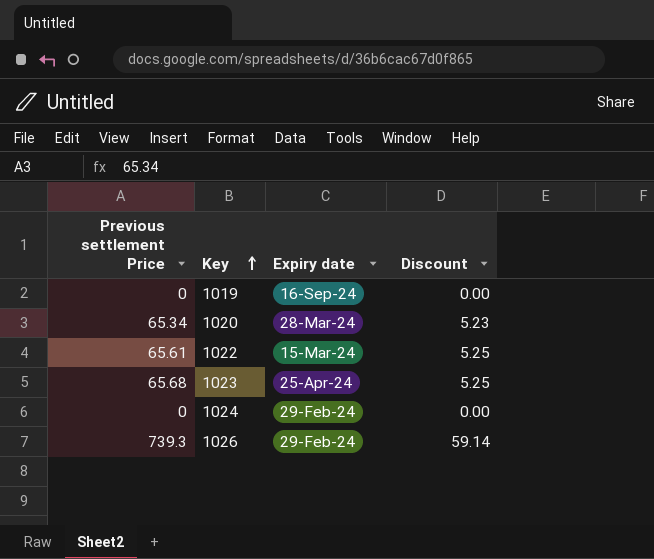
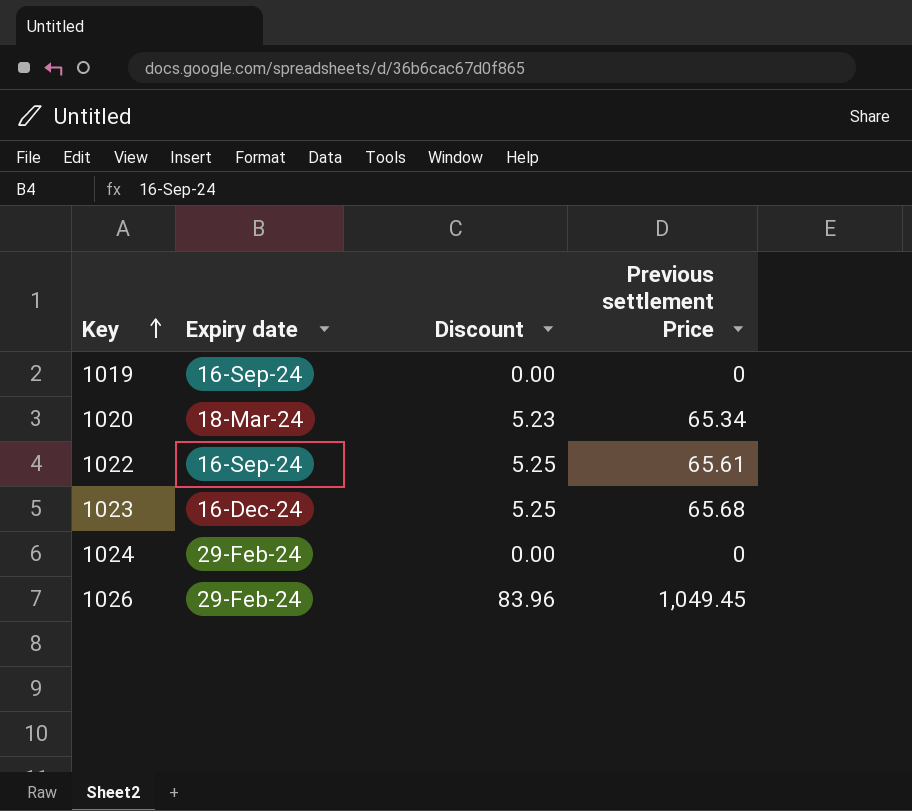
column Previous settlement Price | position: 1 -> 4
1020 | Expiry date: 28-Mar-24 -> 18-Mar-24
1022 | Expiry date: 15-Mar-24 -> 16-Sep-24
1023 | Expiry date: 25-Apr-24 -> 16-Dec-24
1026 | Discount: 59.14 -> 83.96
1026 | Previous settlement Price: 739.3 -> 1,049.45

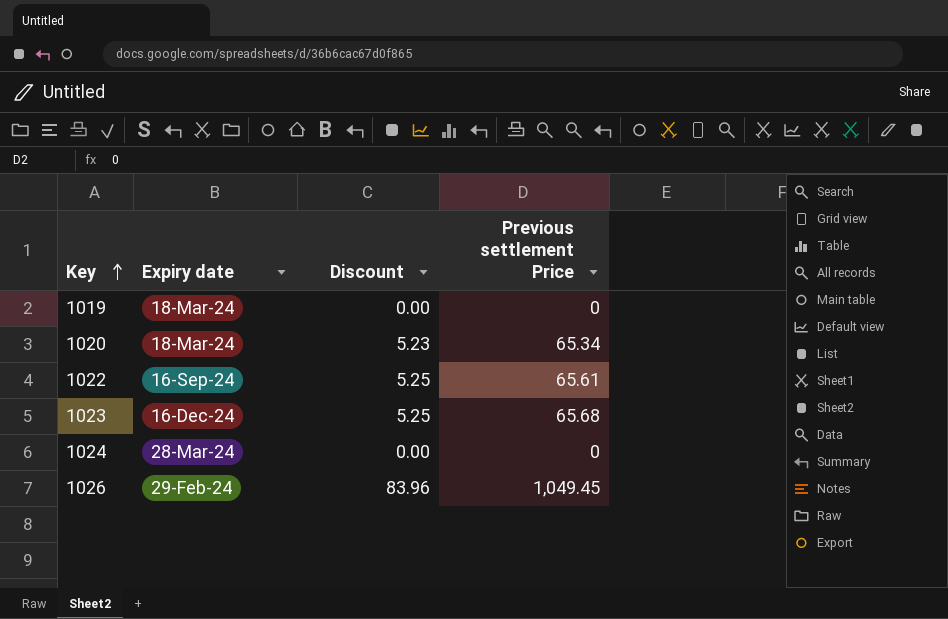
1019 | Expiry date: 16-Sep-24 -> 18-Mar-24
1024 | Expiry date: 29-Feb-24 -> 28-Mar-24

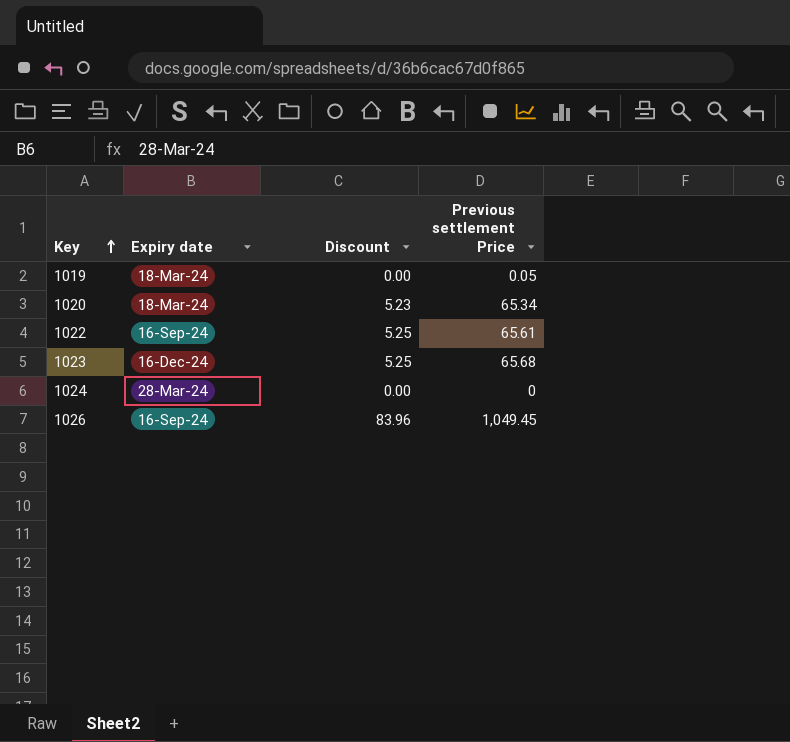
1019 | Previous settlement Price: 0 -> 0.05
1026 | Expiry date: 29-Feb-24 -> 16-Sep-24

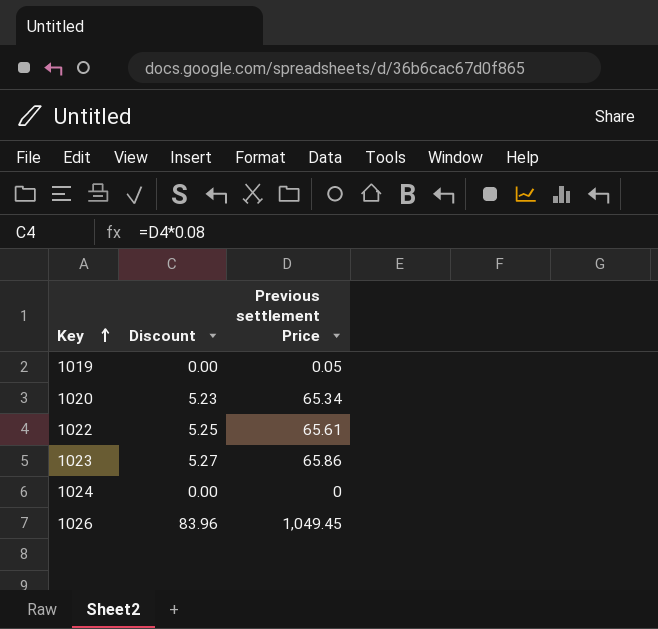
column Expiry date | position: 2 -> none
1023 | Discount: 5.25 -> 5.27
1023 | Previous settlement Price: 65.68 -> 65.86

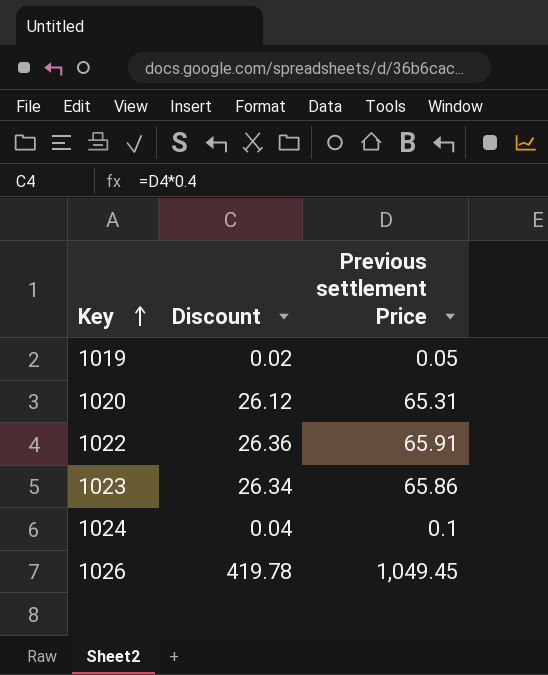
column Discount | formula: [Previous settlement Price] * 0.08 -> [Previous settlement Price] * 0.4
1020 | Previous settlement Price: 65.34 -> 65.31
1022 | Previous settlement Price: 65.61 -> 65.91
1024 | Previous settlement Price: 0 -> 0.1

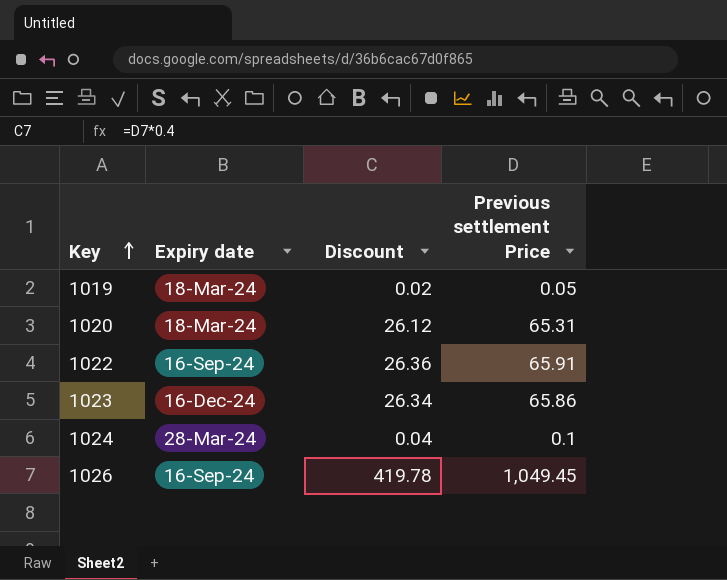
column Expiry date | position: none -> 2

